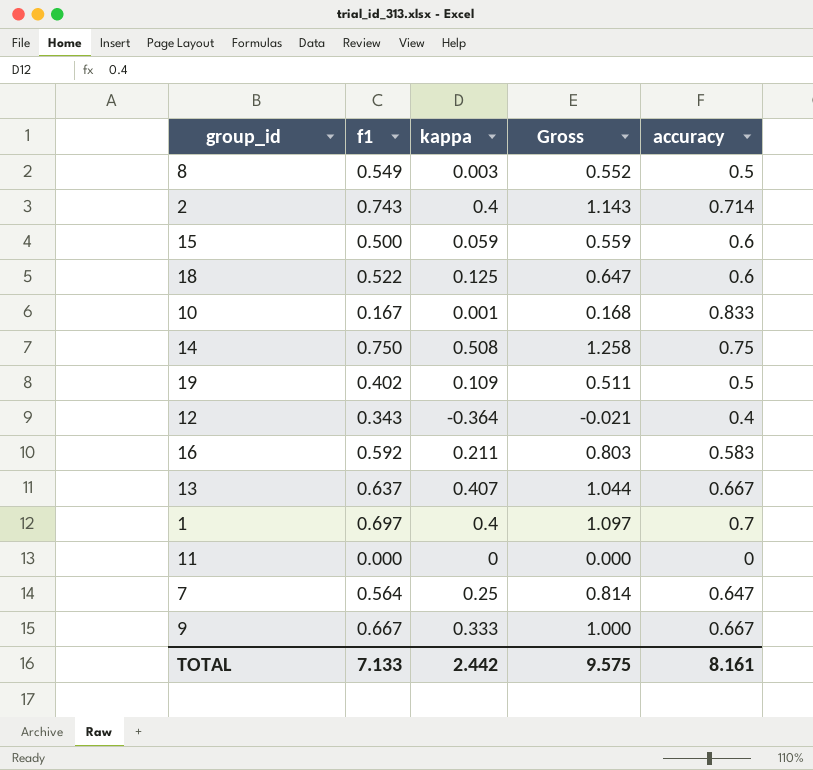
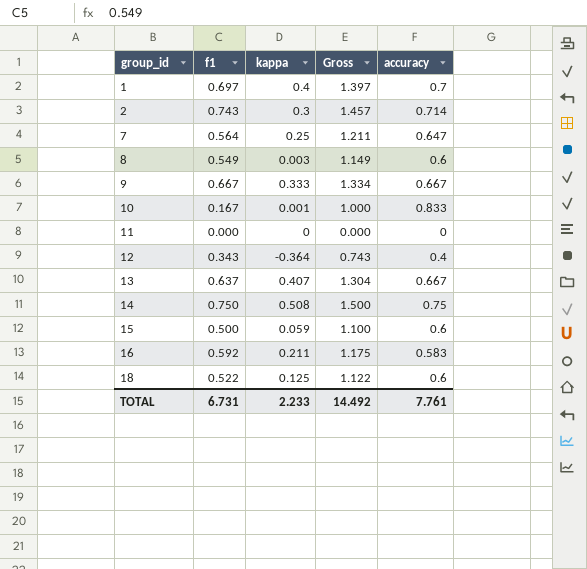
row order: none -> group_id ascending
column Gross | formula: [f1] + [kappa] -> [f1] + [accuracy]
row 19: 0.402 | 0.109 | 0.511 | 0.5 -> none
2 | kappa: 0.4 -> 0.3
8 | accuracy: 0.5 -> 0.6
TOTAL | f1: 7.133 -> 6.731
TOTAL | kappa: 2.442 -> 2.233
TOTAL | Gross: 9.575 -> 14.492
TOTAL | accuracy: 8.161 -> 7.761

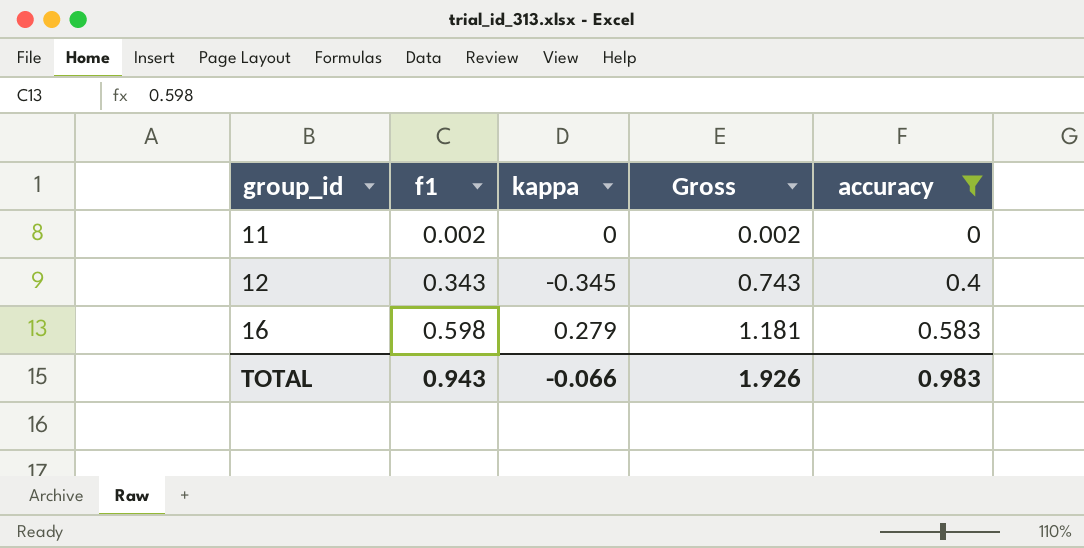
filter: none -> accuracy <= 0.583
11 | f1: 0.000 -> 0.002
11 | Gross: 0.000 -> 0.002
12 | kappa: -0.364 -> -0.345
16 | f1: 0.592 -> 0.598
16 | kappa: 0.211 -> 0.279
16 | Gross: 1.175 -> 1.181
TOTAL | f1: 6.731 -> 0.943
TOTAL | kappa: 2.233 -> -0.066
TOTAL | Gross: 14.492 -> 1.926
TOTAL | accuracy: 7.761 -> 0.983

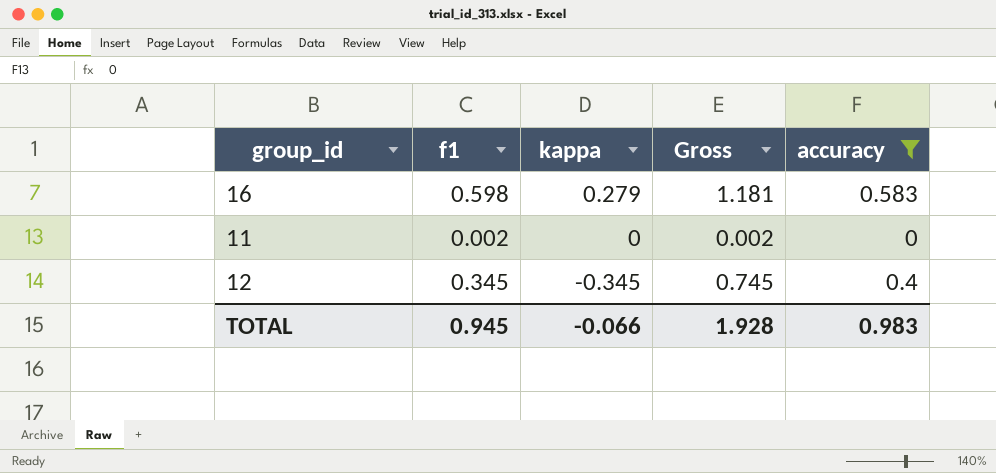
row order: group_id ascending -> kappa descending
12 | f1: 0.343 -> 0.345
12 | Gross: 0.743 -> 0.745
TOTAL | f1: 0.943 -> 0.945
TOTAL | Gross: 1.926 -> 1.928

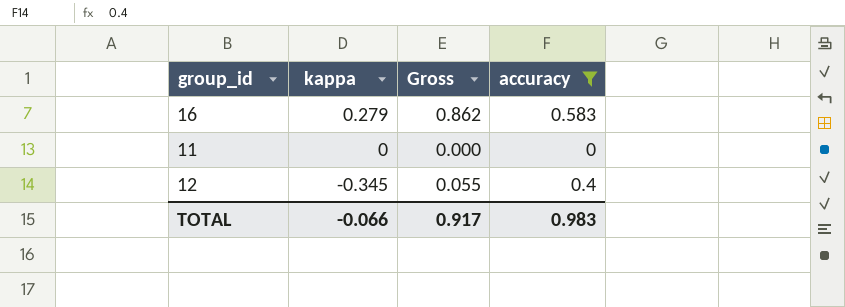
column f1 | position: 2 -> none
column Gross | formula: [f1] + [accuracy] -> [kappa] + [accuracy]
TOTAL | Gross: 1.928 -> 0.917

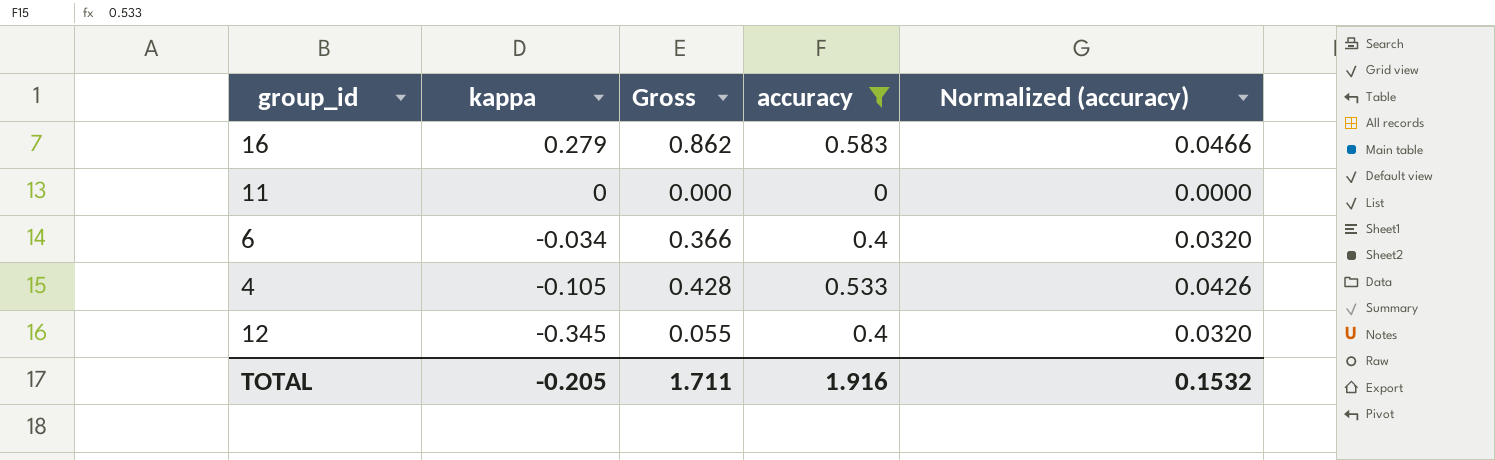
column Normalized (accuracy) | formula: none -> [accuracy] * 0.08
row 6: none -> -0.034 | 0.366 | 0.4 | 0.0320
row 4: none -> -0.105 | 0.428 | 0.533 | 0.0426
TOTAL | kappa: -0.066 -> -0.205
TOTAL | Gross: 0.917 -> 1.711
TOTAL | accuracy: 0.983 -> 1.916

